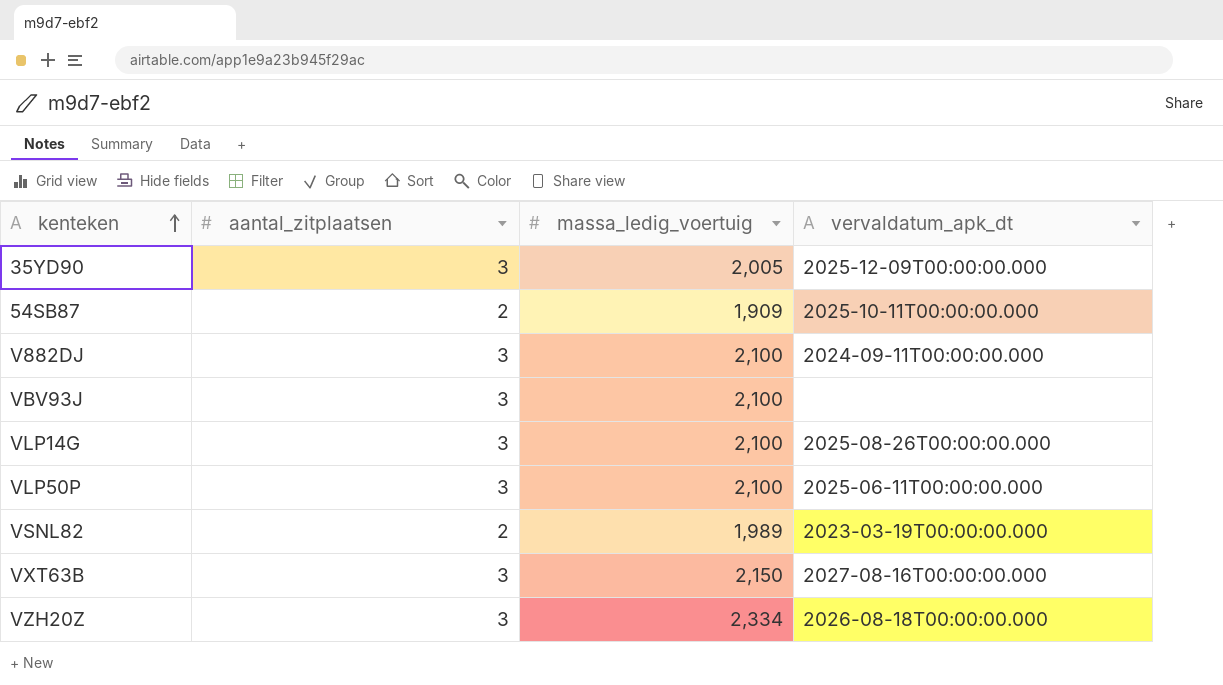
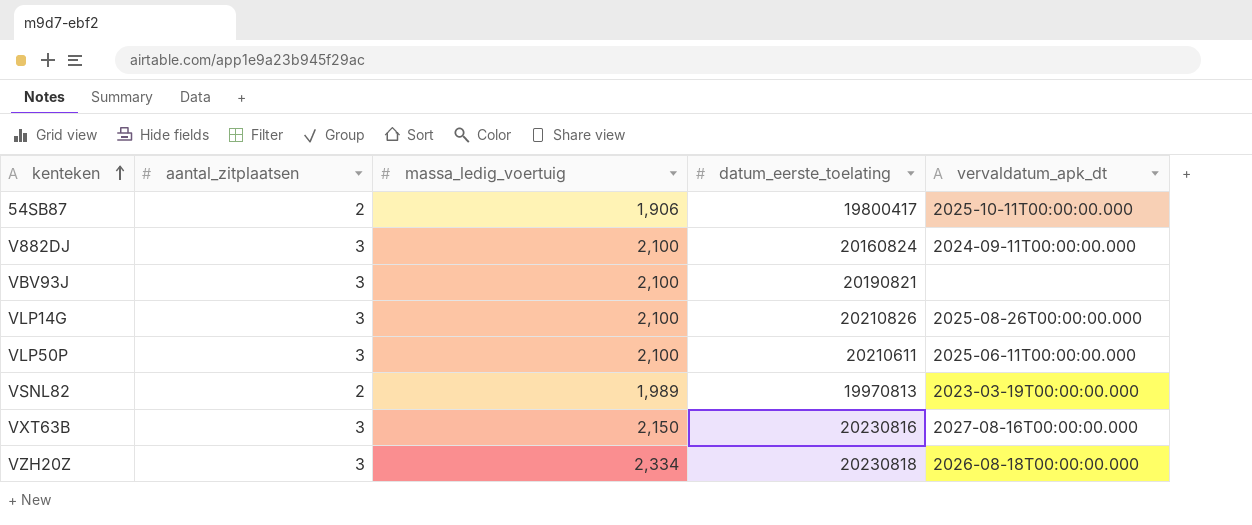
column datum_eerste_toelating | position: none -> 4
row 35YD90: 3 | 2,005 | 2025-12-09T00:00:00.000 -> none
54SB87 | massa_ledig_voertuig: 1,909 -> 1,906

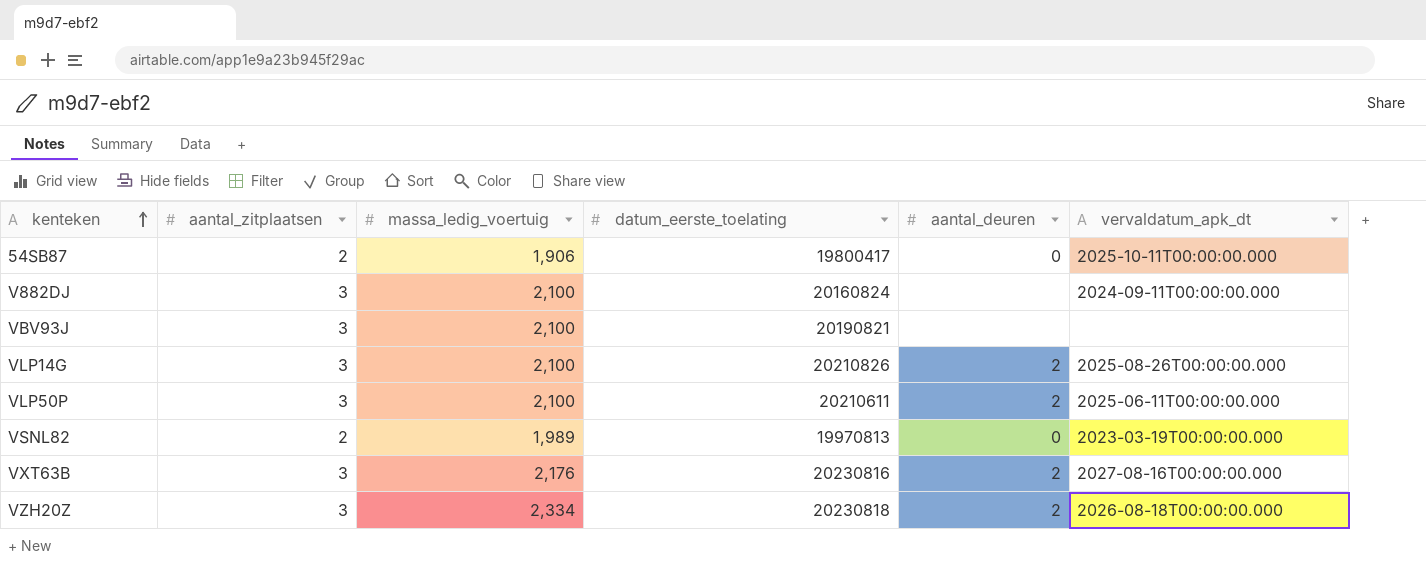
column aantal_deuren | position: none -> 5
VXT63B | massa_ledig_voertuig: 2,150 -> 2,176

